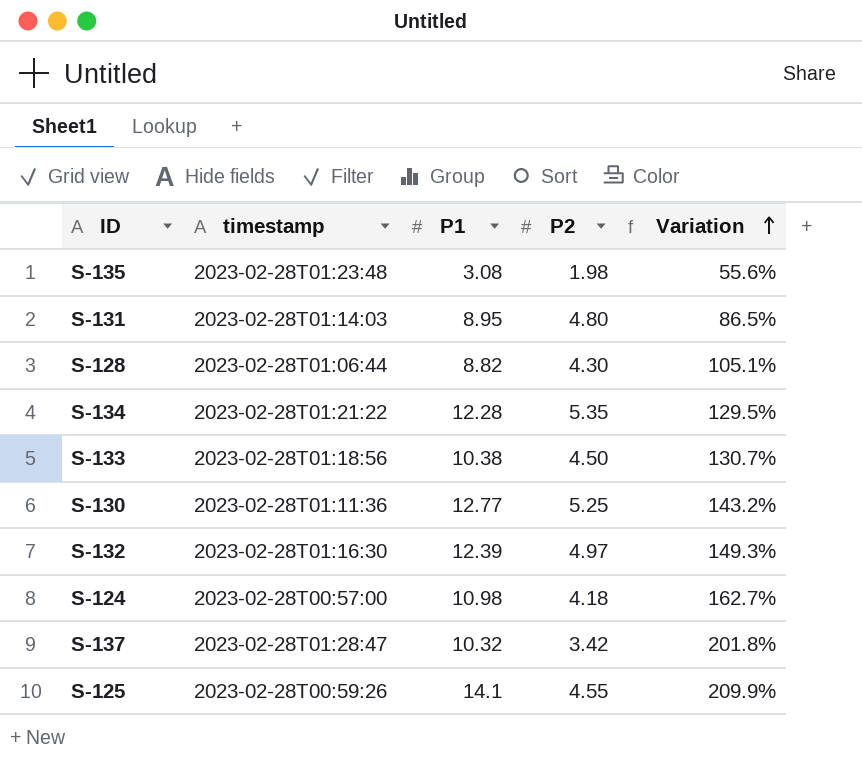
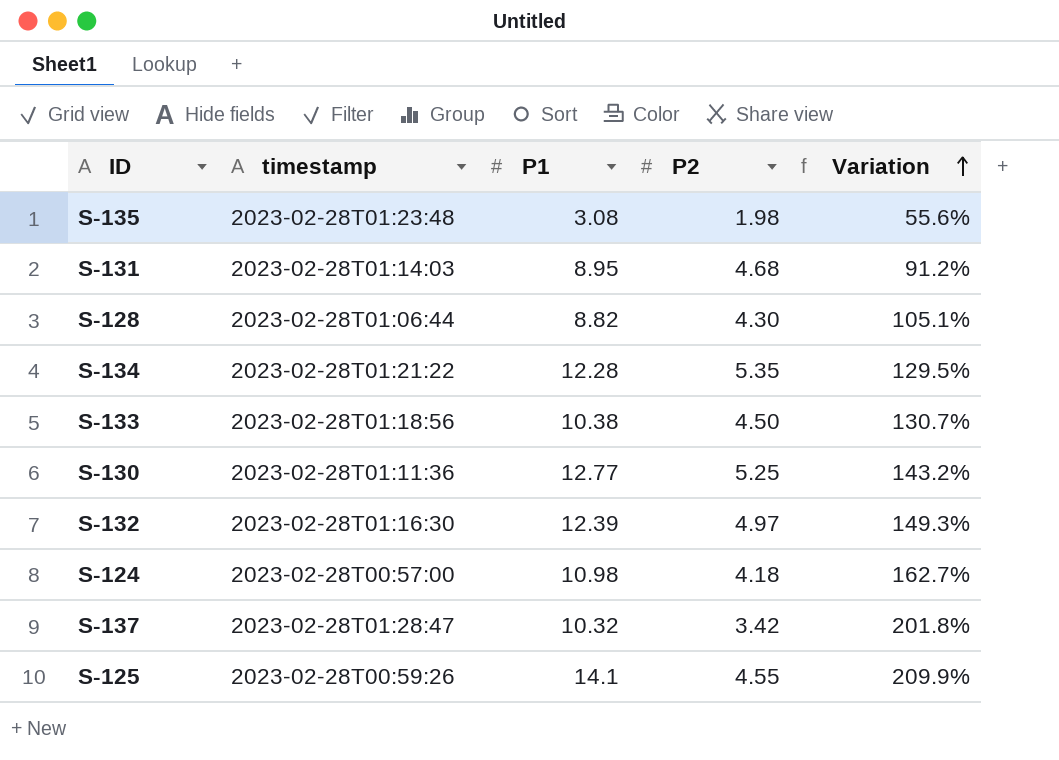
S-131 | P2: 4.80 -> 4.68
S-131 | Variation: 86.5% -> 91.2%

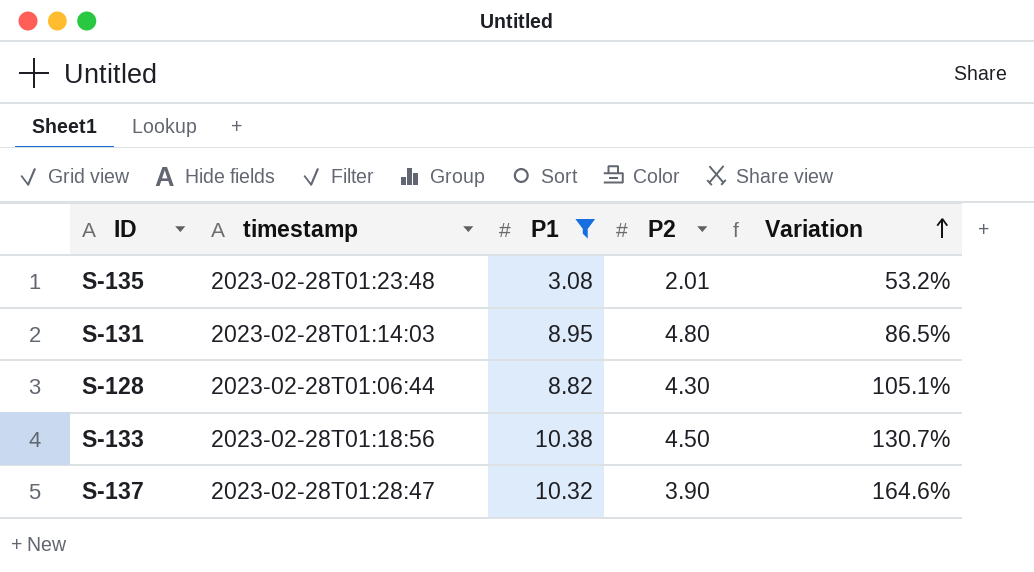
filter: none -> P1 <= 10.38
S-135 | P2: 1.98 -> 2.01
S-135 | Variation: 55.6% -> 53.2%
S-131 | P2: 4.68 -> 4.80
S-131 | Variation: 91.2% -> 86.5%
S-137 | P2: 3.42 -> 3.90
S-137 | Variation: 201.8% -> 164.6%

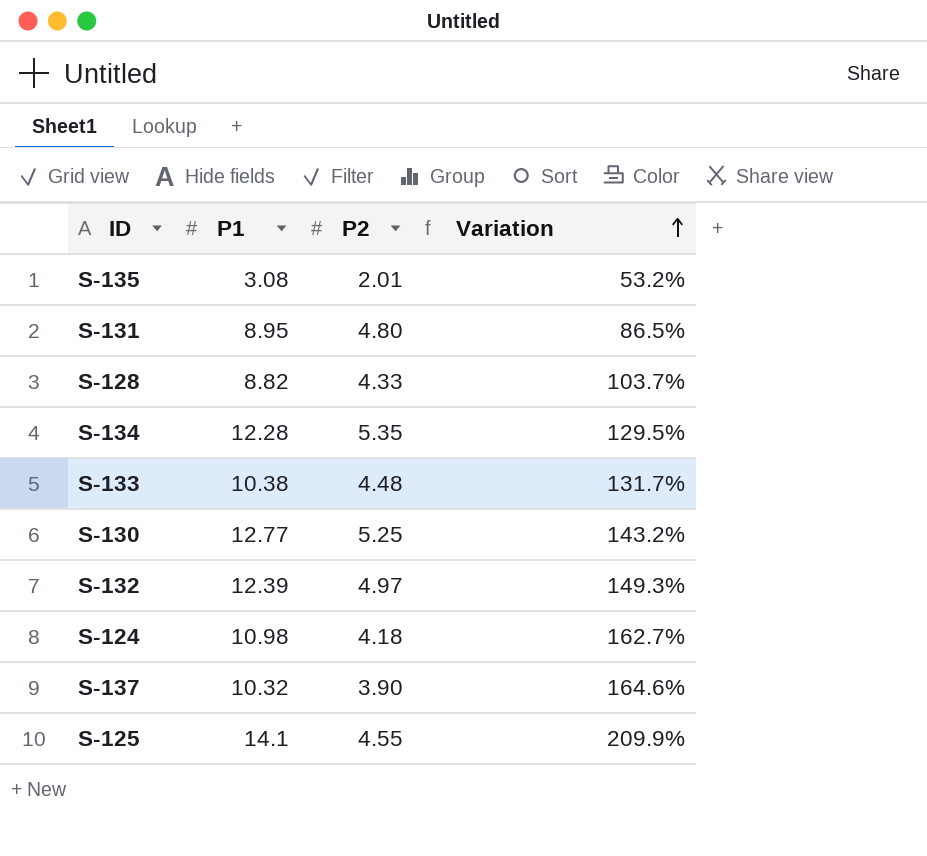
filter: P1 <= 10.38 -> none
column timestamp | position: 2 -> none
S-128 | P2: 4.30 -> 4.33
S-128 | Variation: 105.1% -> 103.7%
S-133 | P2: 4.50 -> 4.48
S-133 | Variation: 130.7% -> 131.7%

